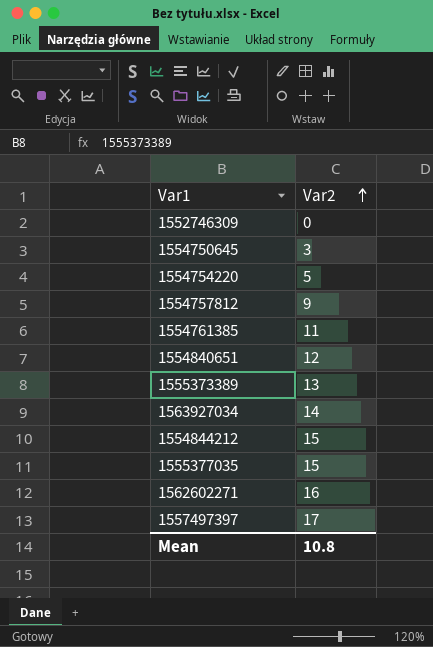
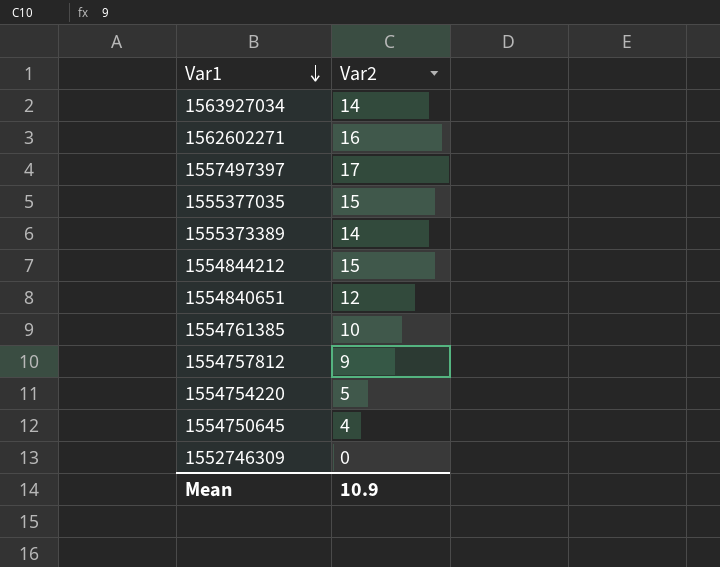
row order: Var2 ascending -> Var1 descending
1555373389 | Var2: 13 -> 14
1554761385 | Var2: 11 -> 10
1554750645 | Var2: 3 -> 4
Mean | Var2: 10.8 -> 10.9

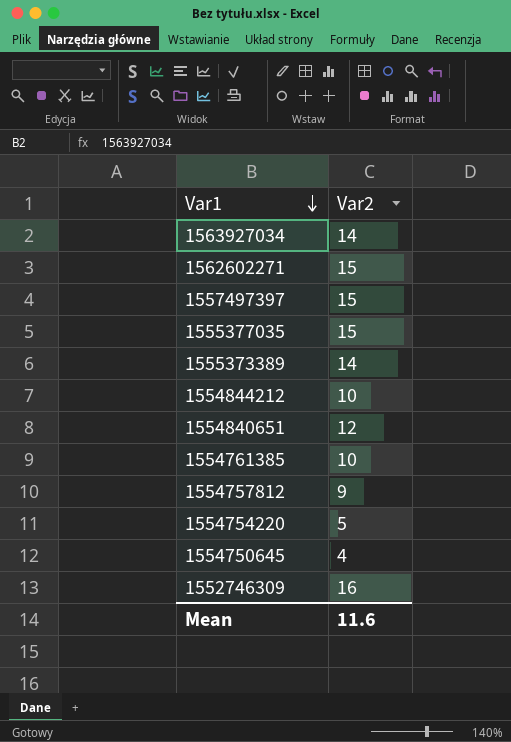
1562602271 | Var2: 16 -> 15
1557497397 | Var2: 17 -> 15
1554844212 | Var2: 15 -> 10
1552746309 | Var2: 0 -> 16
Mean | Var2: 10.9 -> 11.6

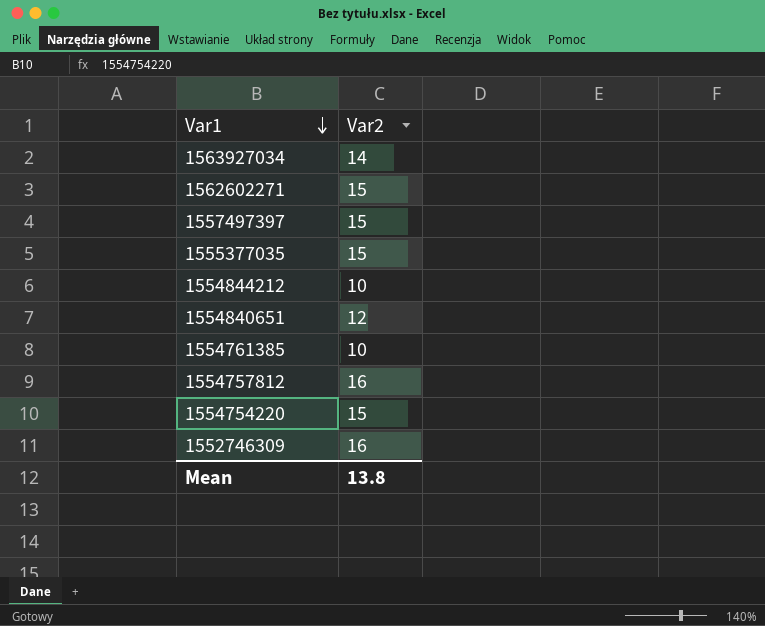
row 1555373389: 14 -> none
row 1554750645: 4 -> none
1554757812 | Var2: 9 -> 16
1554754220 | Var2: 5 -> 15
Mean | Var2: 11.6 -> 13.8

